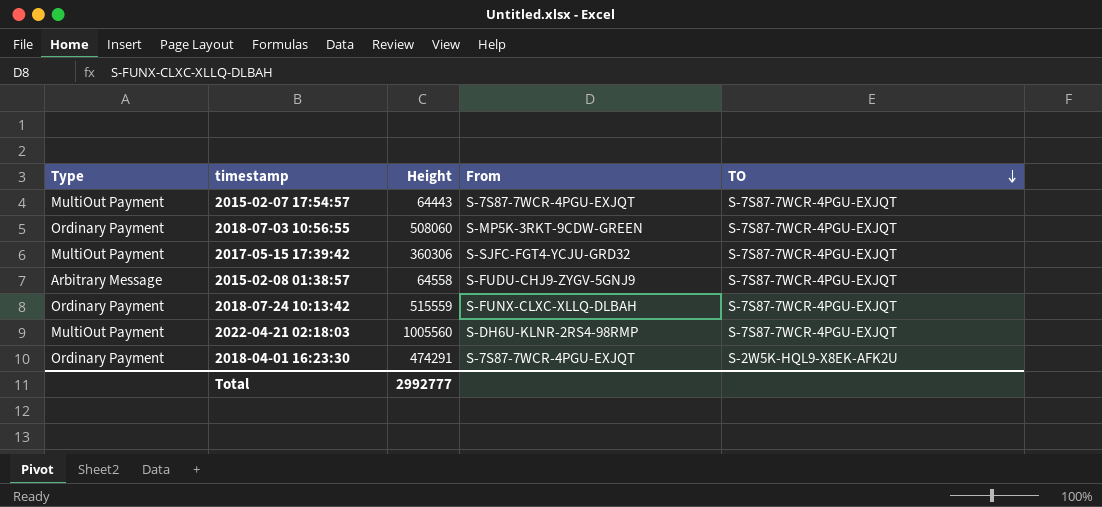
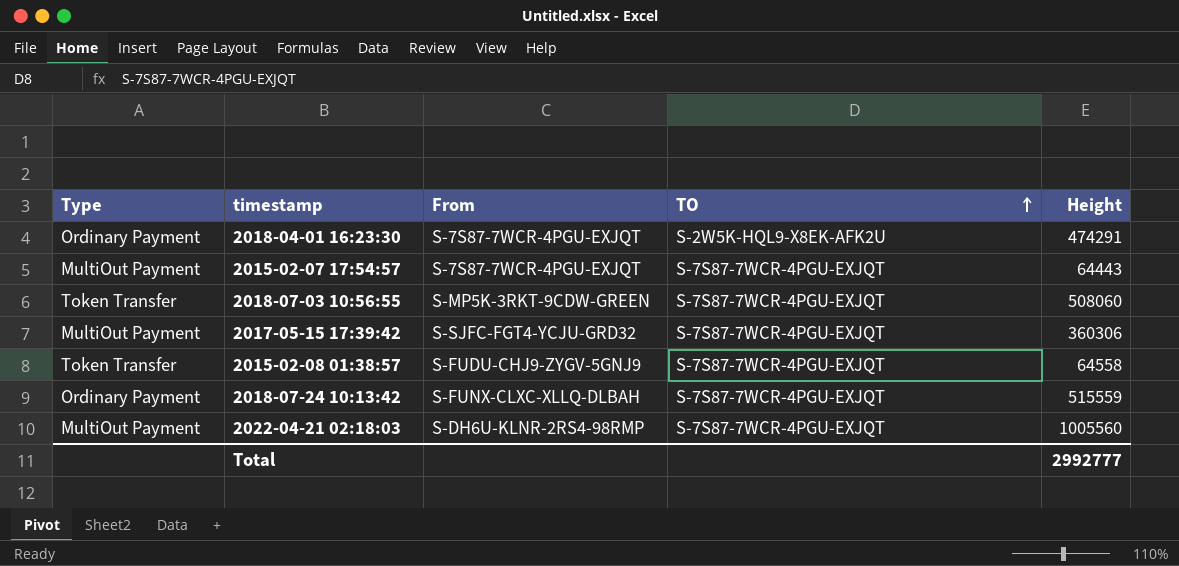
row order: TO descending -> TO ascending
column Height | position: 3 -> 5
2018-07-03 10:56:55 | Type: Ordinary Payment -> Token Transfer
2015-02-08 01:38:57 | Type: Arbitrary Message -> Token Transfer

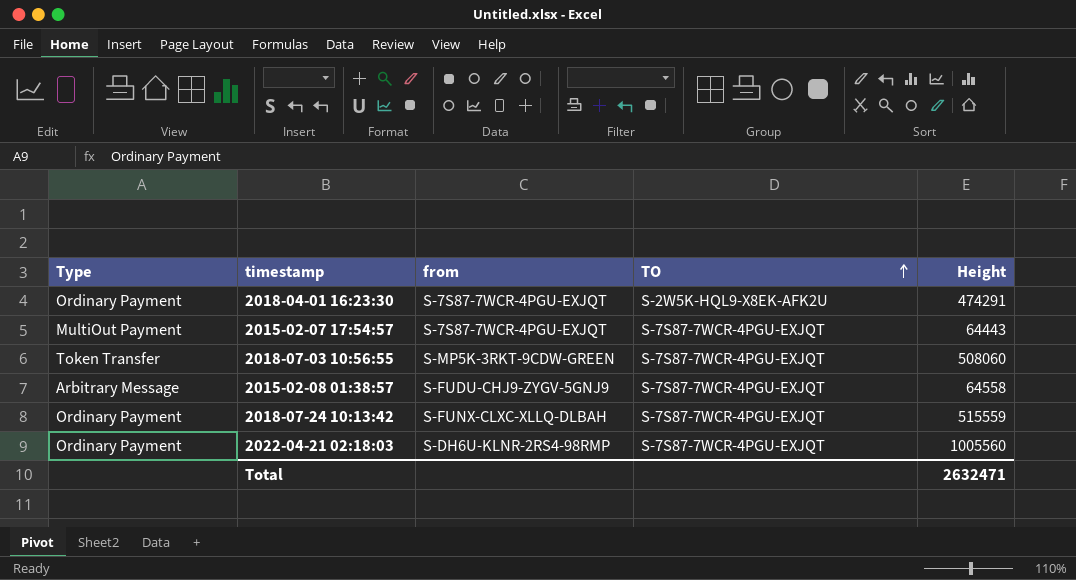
column name: From -> from
row 2017-05-15 17:39:42: MultiOut Payment | S-SJFC-FGT4-YCJU-GRD32 | S-7S87-7WCR-4PGU-EXJQT | 360306 -> none
2015-02-08 01:38:57 | Type: Token Transfer -> Arbitrary Message
2022-04-21 02:18:03 | Type: MultiOut Payment -> Ordinary Payment
Total | Height: 2992777 -> 2632471

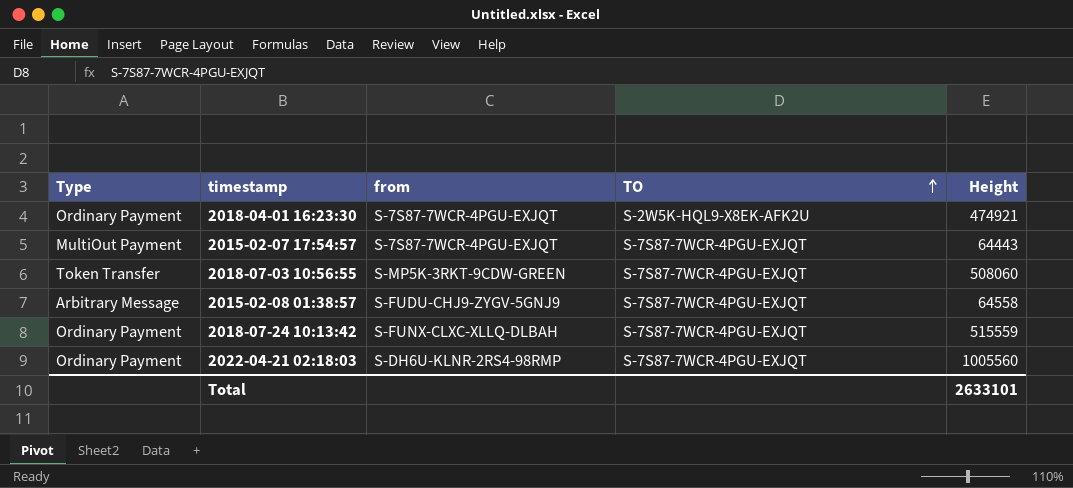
2018-04-01 16:23:30 | Height: 474291 -> 474921
Total | Height: 2632471 -> 2633101

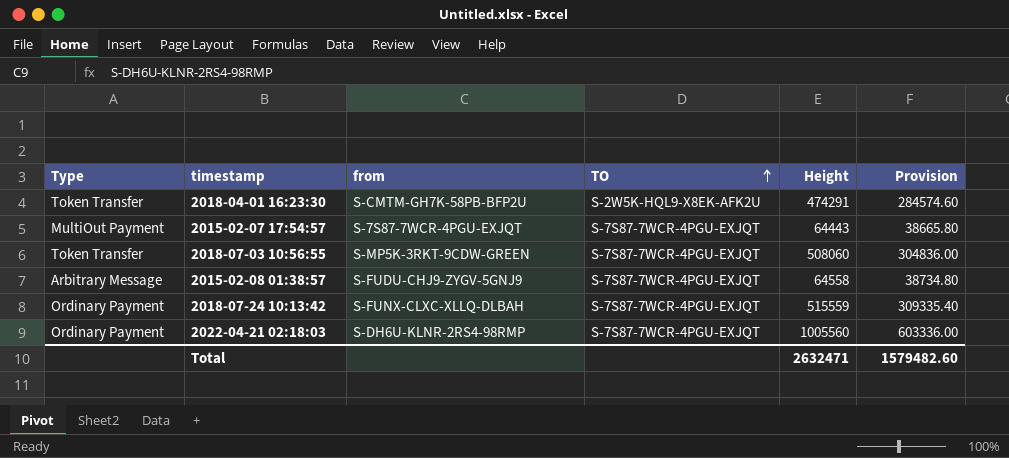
column Provision | formula: none -> [Height] * 0.6
2018-04-01 16:23:30 | Type: Ordinary Payment -> Token Transfer
2018-04-01 16:23:30 | from: S-7S87-7WCR-4PGU-EXJQT -> S-CMTM-GH7K-58PB-BFP2U
2018-04-01 16:23:30 | Height: 474921 -> 474291
Total | Height: 2633101 -> 2632471

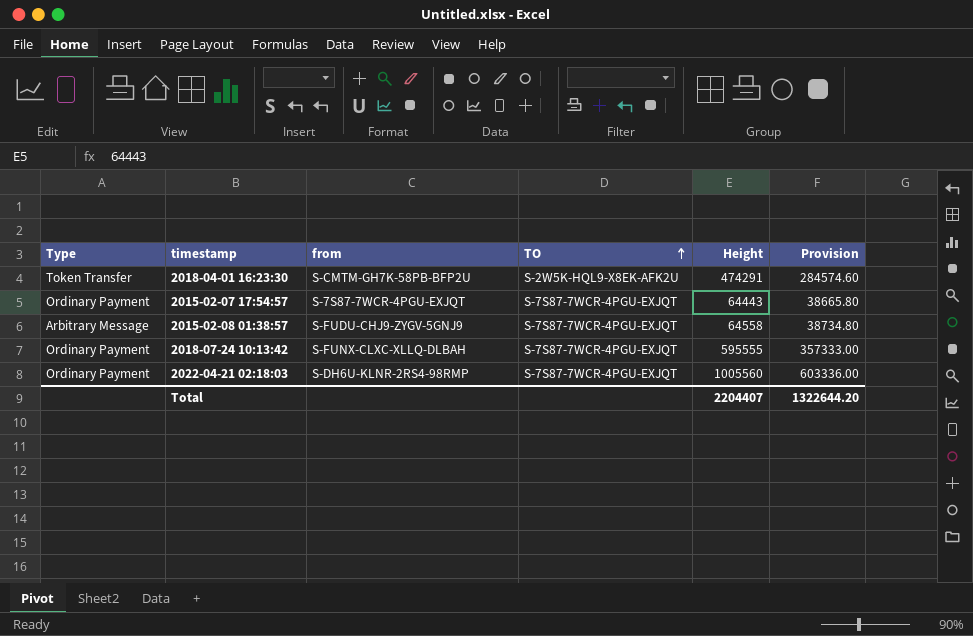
row 2018-07-03 10:56:55: Token Transfer | S-MP5K-3RKT-9CDW-GREEN | S-7S87-7WCR-4PGU-EXJQT | 508060 | 304836.00 -> none
2015-02-07 17:54:57 | Type: MultiOut Payment -> Ordinary Payment
2018-07-24 10:13:42 | Height: 515559 -> 595555
2018-07-24 10:13:42 | Provision: 309335.40 -> 357333.00
Total | Height: 2632471 -> 2204407
Total | Provision: 1579482.60 -> 1322644.20

